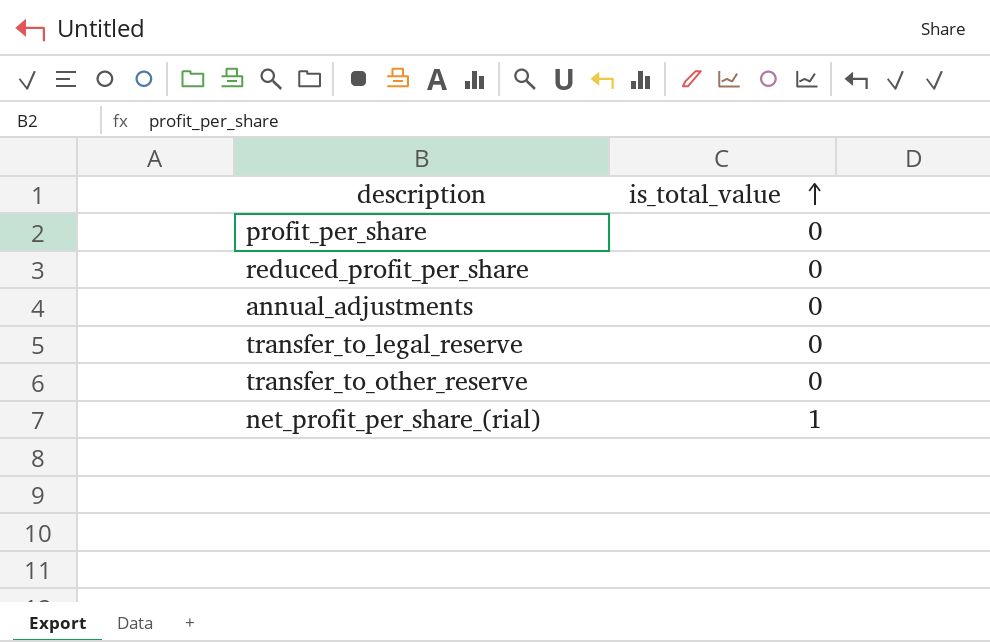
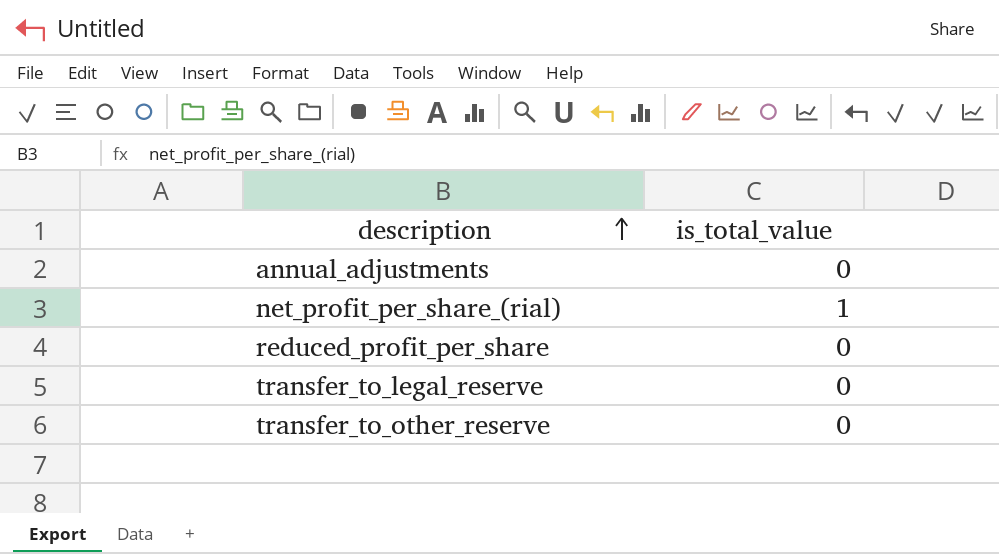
row order: is_total_value ascending -> description ascending
row profit_per_share: 0 -> none

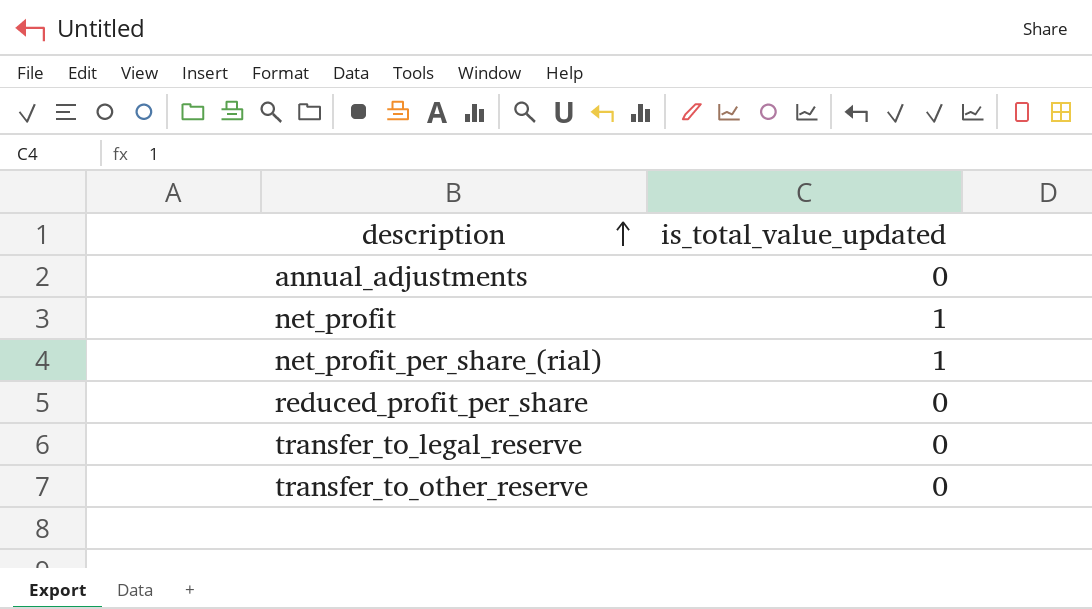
column name: is_total_value -> is_total_value_updated
row net_profit: none -> 1

